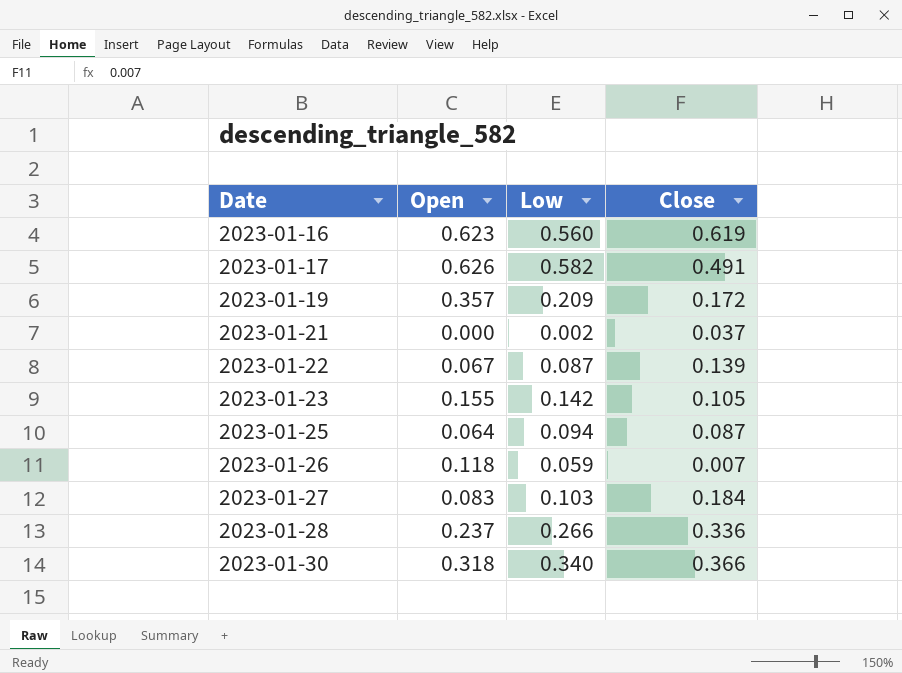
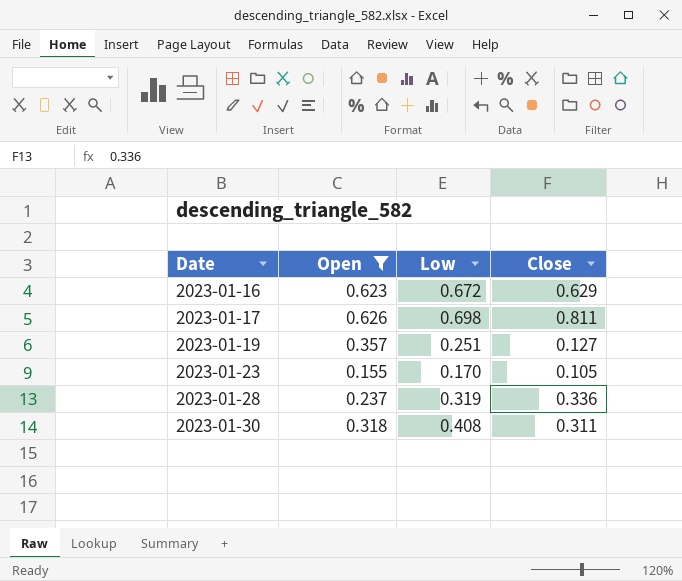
filter: none -> Open >= 0.155
2023-01-16 | Low: 0.560 -> 0.672
2023-01-16 | Close: 0.619 -> 0.629
2023-01-17 | Low: 0.582 -> 0.698
2023-01-17 | Close: 0.491 -> 0.811
2023-01-19 | Low: 0.209 -> 0.251
2023-01-19 | Close: 0.172 -> 0.127
2023-01-23 | Low: 0.142 -> 0.170
2023-01-28 | Low: 0.266 -> 0.319
2023-01-30 | Low: 0.340 -> 0.408
2023-01-30 | Close: 0.366 -> 0.311

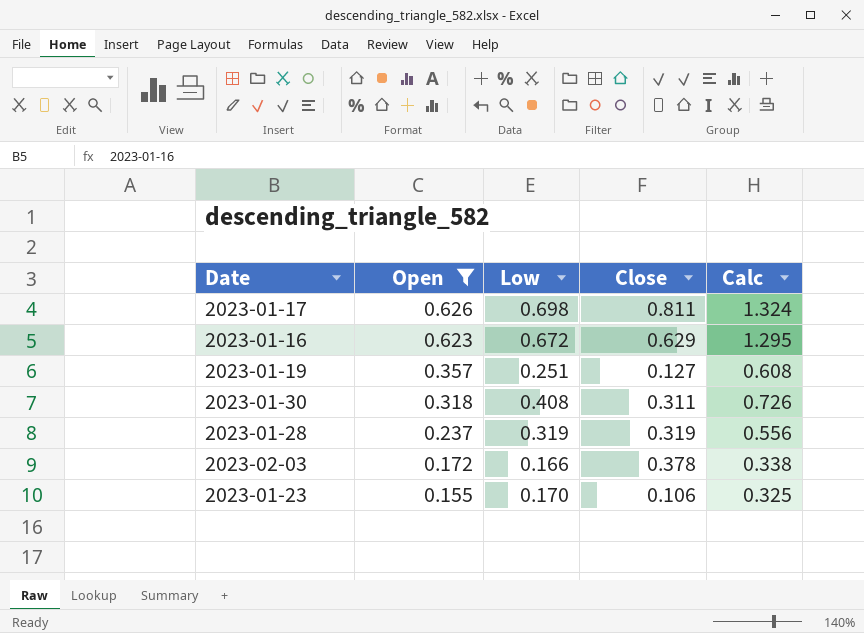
row order: Date ascending -> Open descending
column Calc | formula: none -> [Open] + [Low]
2023-01-28 | Close: 0.336 -> 0.319
row 2023-02-03: none -> 0.172 | 0.166 | 0.378 | 0.338
2023-01-23 | Close: 0.105 -> 0.106

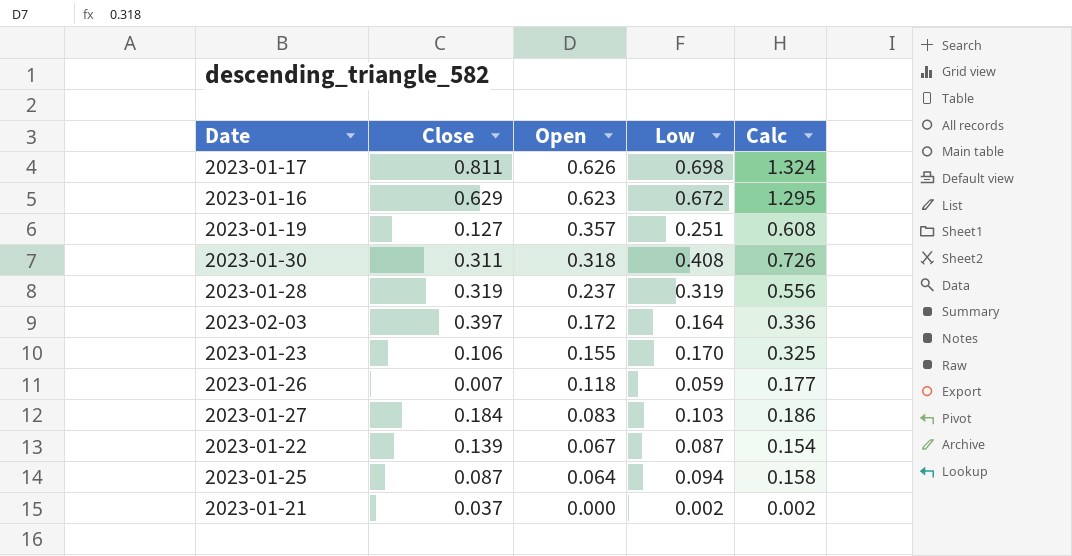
filter: Open >= 0.155 -> none
column Close | position: 4 -> 2
2023-02-03 | Close: 0.378 -> 0.397
2023-02-03 | Low: 0.166 -> 0.164
2023-02-03 | Calc: 0.338 -> 0.336

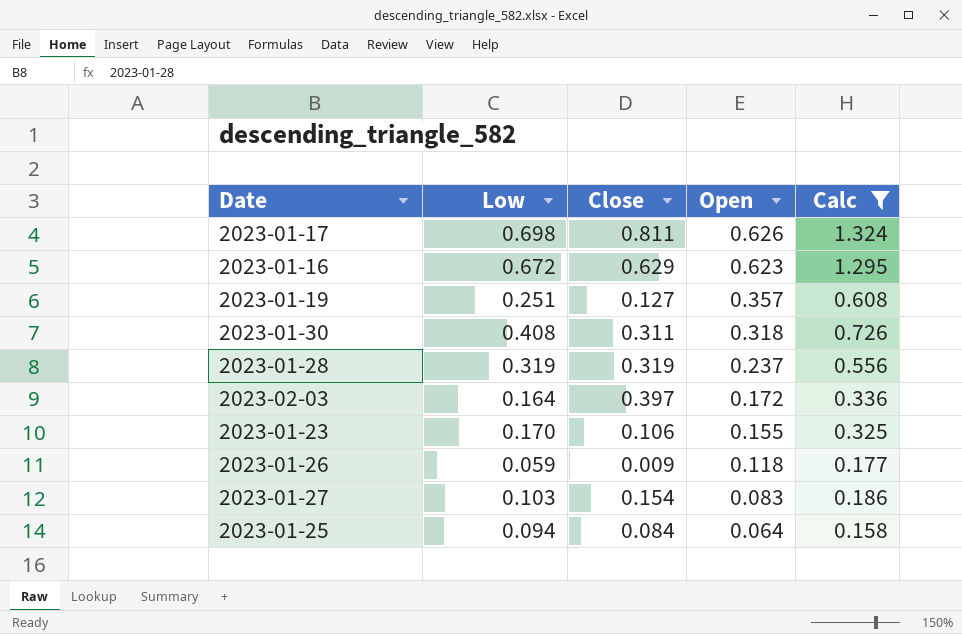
filter: none -> Calc >= 0.158
column Low | position: 4 -> 2
2023-01-26 | Close: 0.007 -> 0.009
2023-01-27 | Close: 0.184 -> 0.154
2023-01-25 | Close: 0.087 -> 0.084

